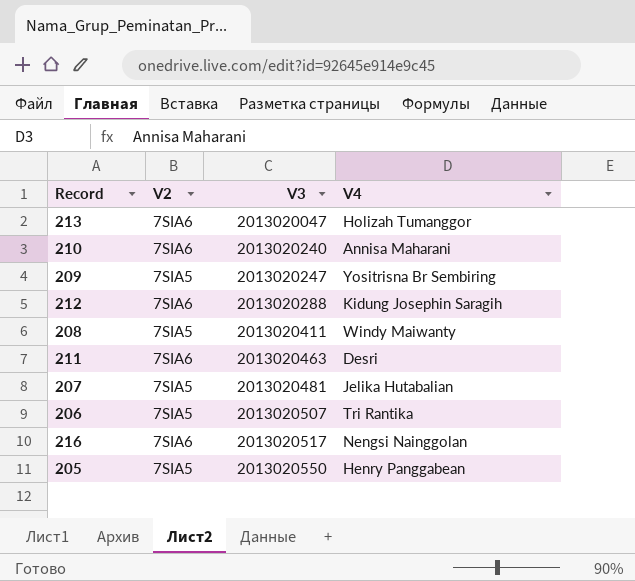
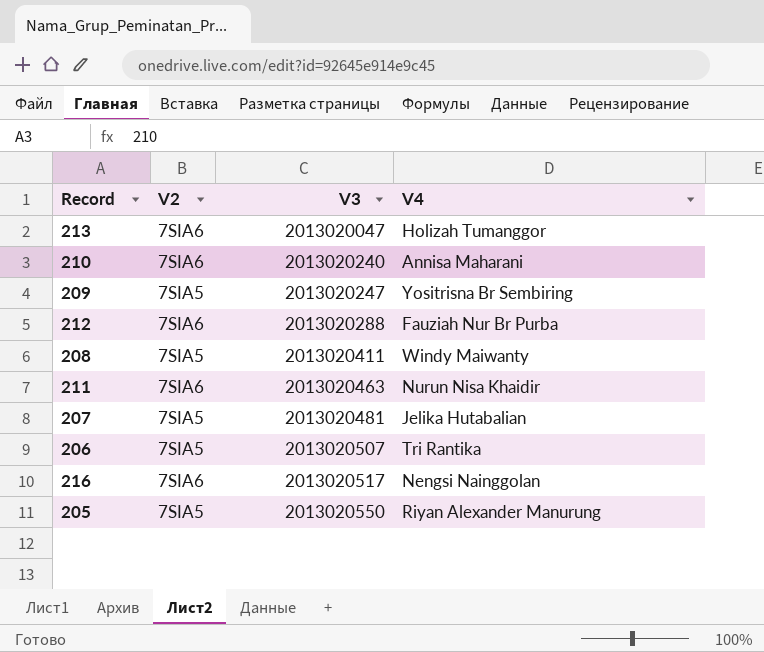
212 | V4: Kidung Josephin Saragih -> Fauziah Nur Br Purba
211 | V4: Desri -> Nurun Nisa Khaidir
205 | V4: Henry Panggabean -> Riyan Alexander Manurung

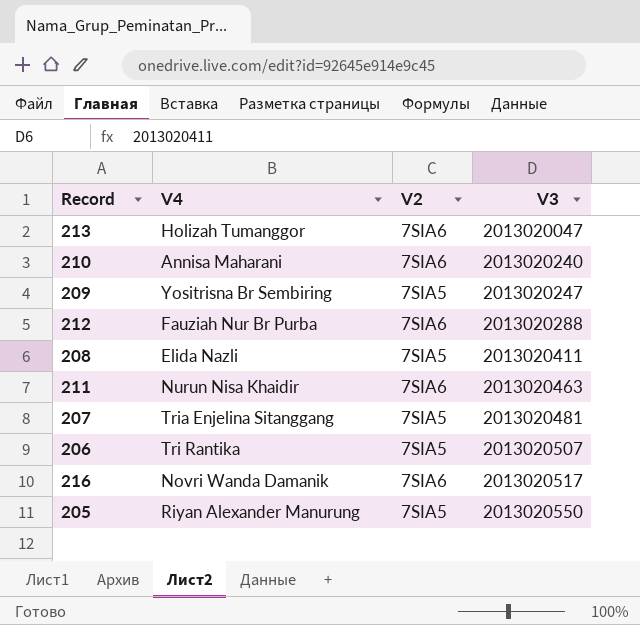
column V4 | position: 4 -> 2
208 | V4: Windy Maiwanty -> Elida Nazli
207 | V4: Jelika Hutabalian -> Tria Enjelina Sitanggang
216 | V4: Nengsi Nainggolan -> Novri Wanda Damanik

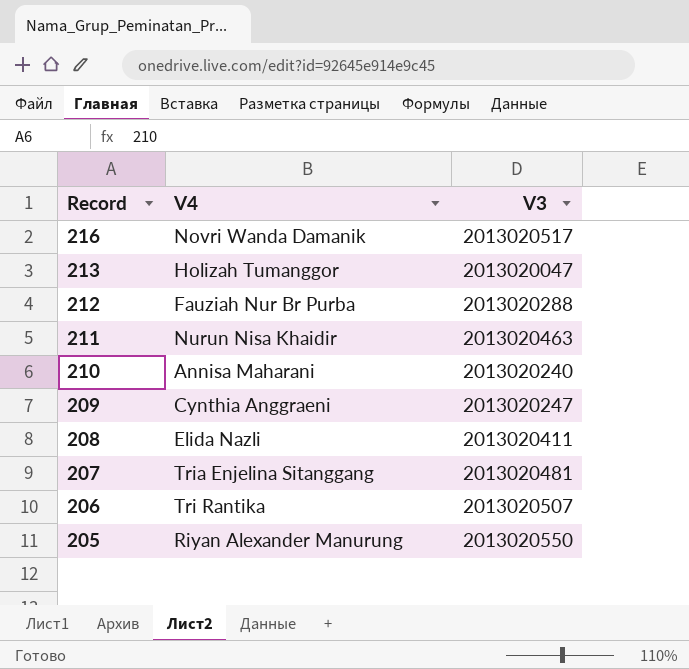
row order: V3 ascending -> Record descending
column V2 | position: 3 -> none
209 | V4: Yositrisna Br Sembiring -> Cynthia Anggraeni

